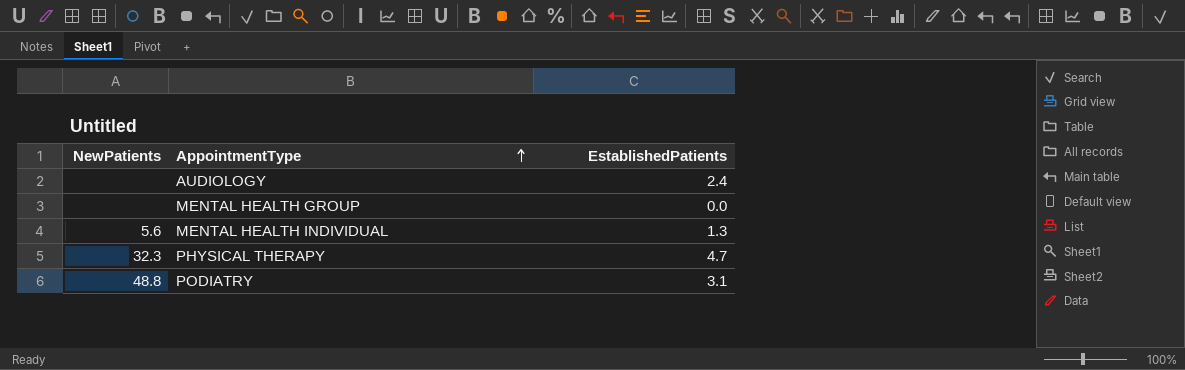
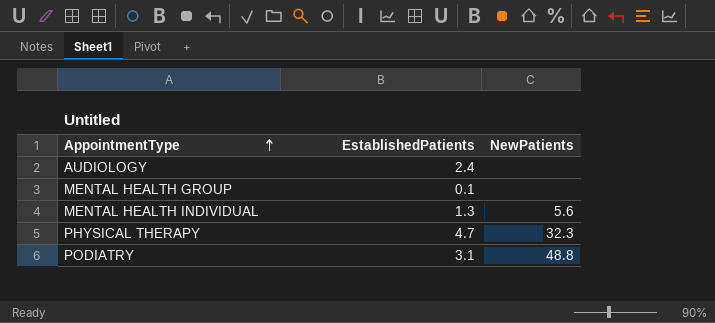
column NewPatients | position: 1 -> 3
MENTAL HEALTH GROUP | EstablishedPatients: 0.0 -> 0.1

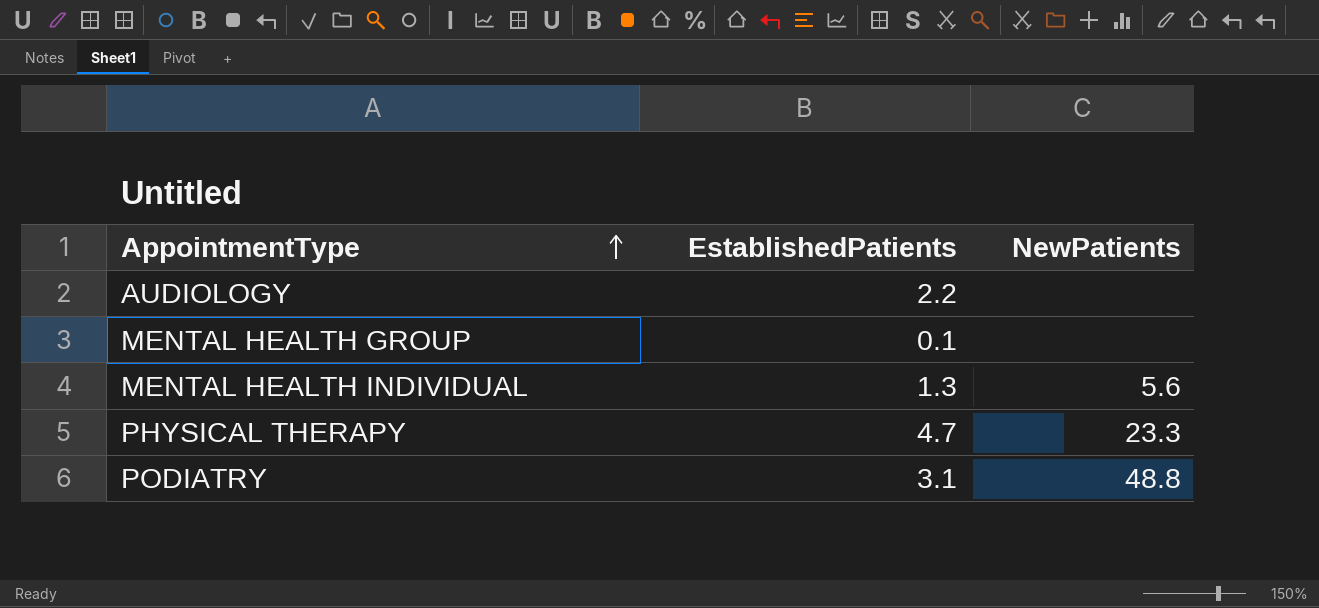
AUDIOLOGY | EstablishedPatients: 2.4 -> 2.2
PHYSICAL THERAPY | NewPatients: 32.3 -> 23.3

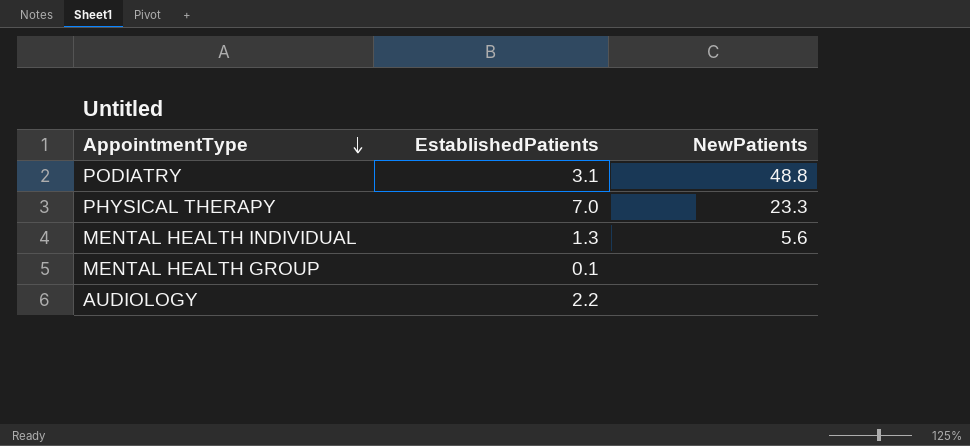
row order: AppointmentType ascending -> AppointmentType descending
PHYSICAL THERAPY | EstablishedPatients: 4.7 -> 7.0

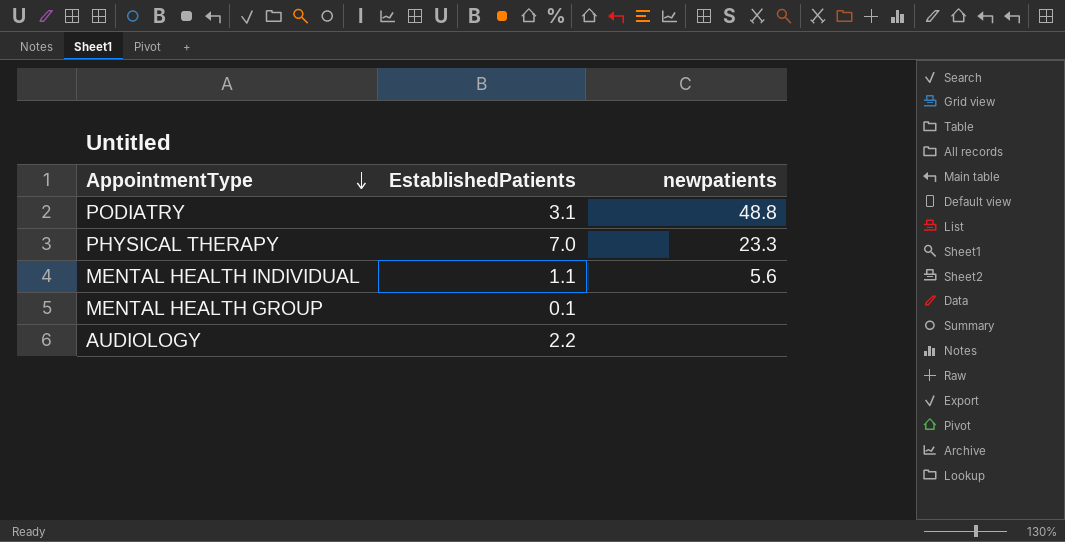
column name: NewPatients -> newpatients
MENTAL HEALTH INDIVIDUAL | EstablishedPatients: 1.3 -> 1.1

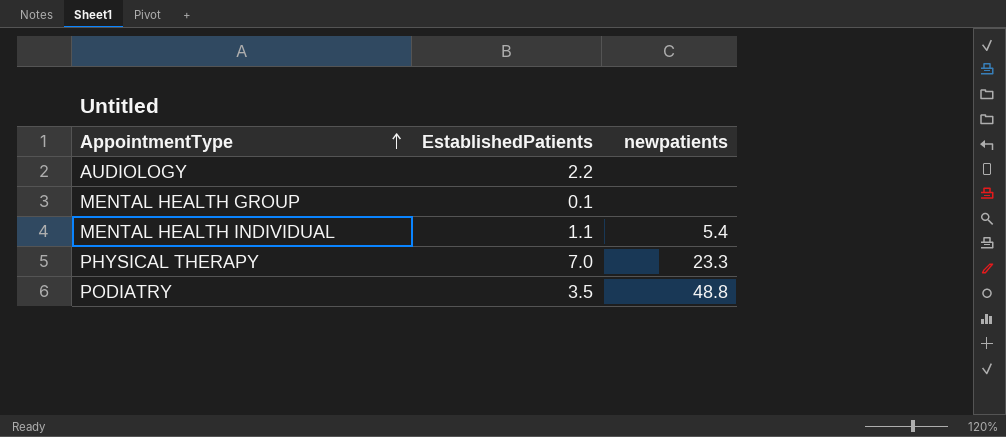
row order: AppointmentType descending -> AppointmentType ascending
MENTAL HEALTH INDIVIDUAL | newpatients: 5.6 -> 5.4
PODIATRY | EstablishedPatients: 3.1 -> 3.5

